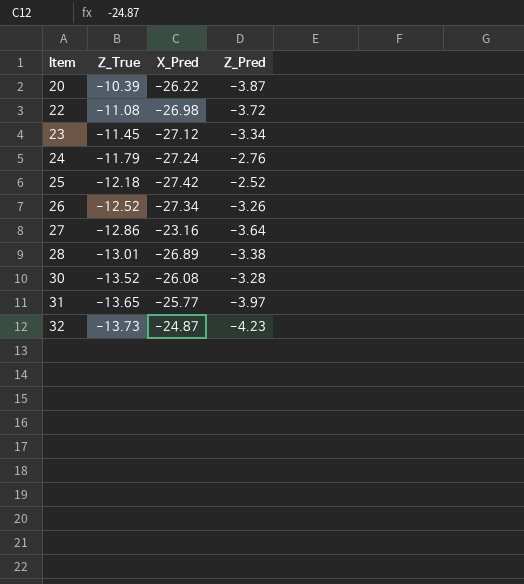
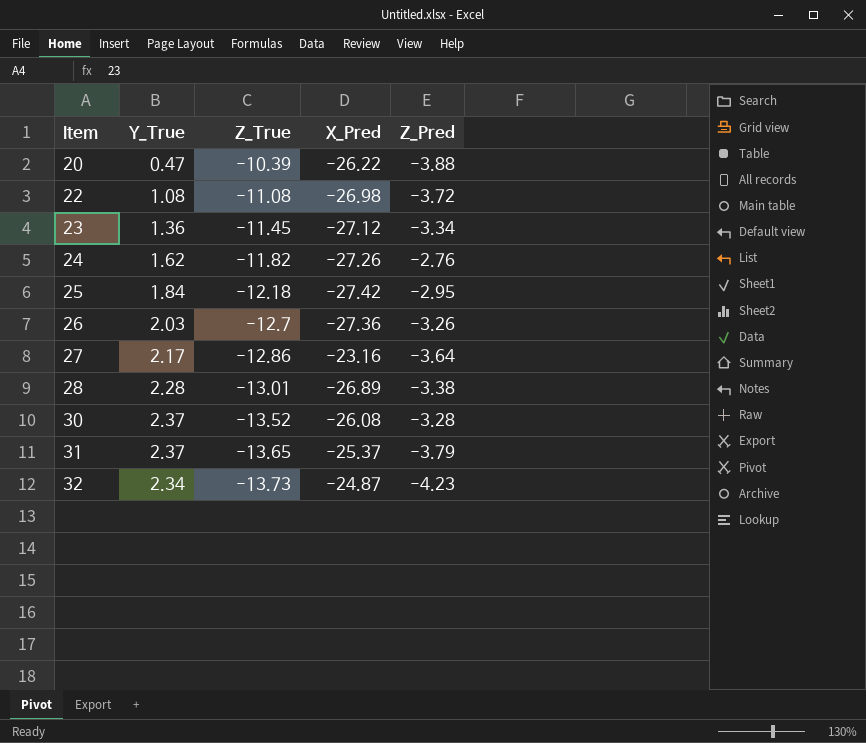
column Y_True | position: none -> 2
20 | Z_Pred: -3.87 -> -3.88
24 | Z_True: -11.79 -> -11.82
24 | X_Pred: -27.24 -> -27.26
25 | Z_Pred: -2.52 -> -2.95
26 | Z_True: -12.52 -> -12.7
26 | X_Pred: -27.34 -> -27.36
31 | X_Pred: -25.77 -> -25.37
31 | Z_Pred: -3.97 -> -3.79

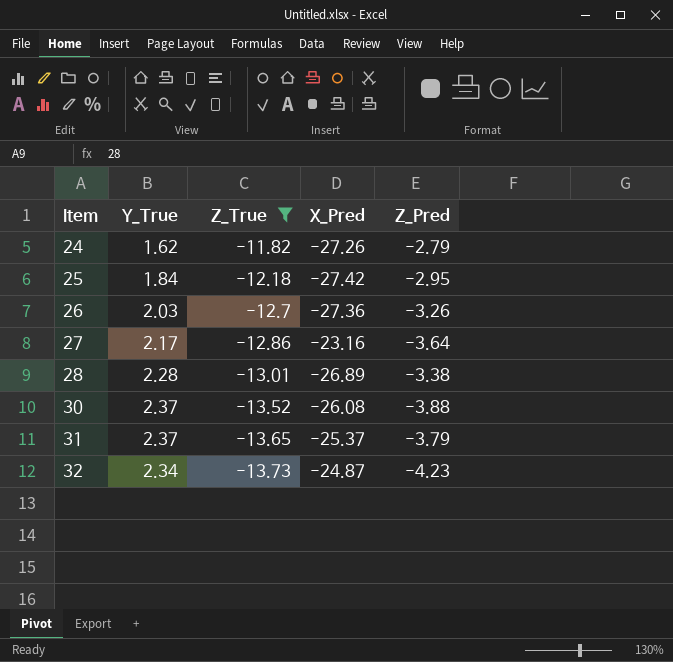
filter: none -> Z_True <= -11.82
24 | Z_Pred: -2.76 -> -2.79
30 | Z_Pred: -3.28 -> -3.88

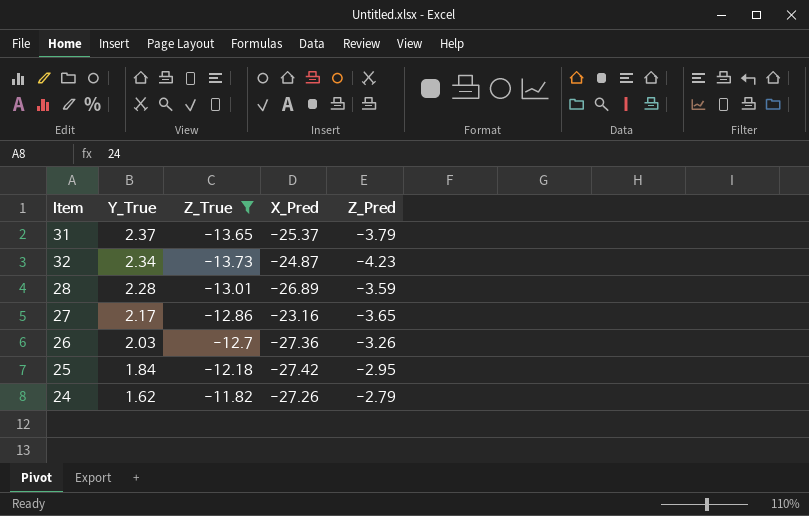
row order: Item ascending -> Y_True descending
row 30: 2.37 | -13.52 | -26.08 | -3.88 -> none
28 | Z_Pred: -3.38 -> -3.59
27 | Z_Pred: -3.64 -> -3.65

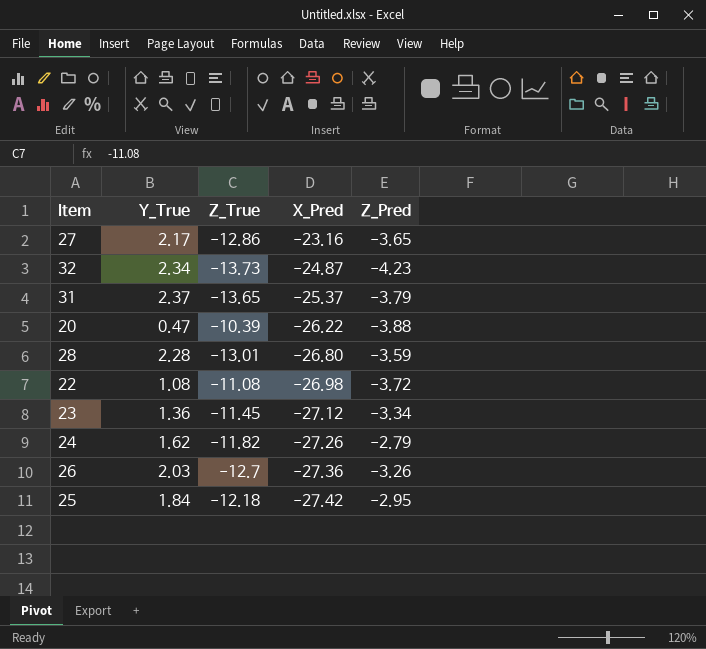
filter: Z_True <= -11.82 -> none
row order: Y_True descending -> X_Pred descending
28 | X_Pred: -26.89 -> -26.80

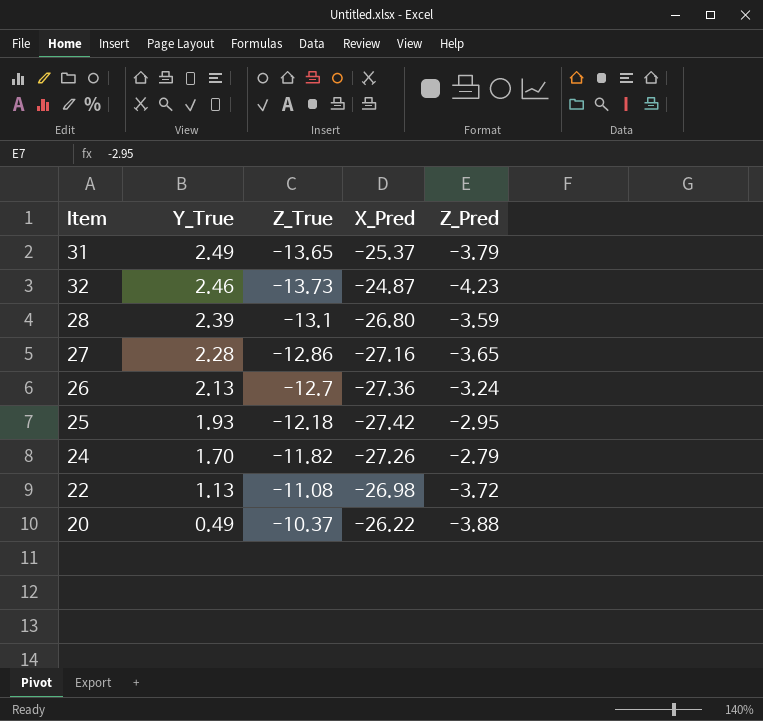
row order: X_Pred descending -> Y_True descending
row 23: 1.36 | -11.45 | -27.12 | -3.34 -> none
31 | Y_True: 2.37 -> 2.49
32 | Y_True: 2.34 -> 2.46
28 | Y_True: 2.28 -> 2.39
28 | Z_True: -13.01 -> -13.1
27 | Y_True: 2.17 -> 2.28
27 | X_Pred: -23.16 -> -27.16
26 | Y_True: 2.03 -> 2.13
26 | Z_Pred: -3.26 -> -3.24
25 | Y_True: 1.84 -> 1.93
24 | Y_True: 1.62 -> 1.70
22 | Y_True: 1.08 -> 1.13
20 | Y_True: 0.47 -> 0.49
20 | Z_True: -10.39 -> -10.37

